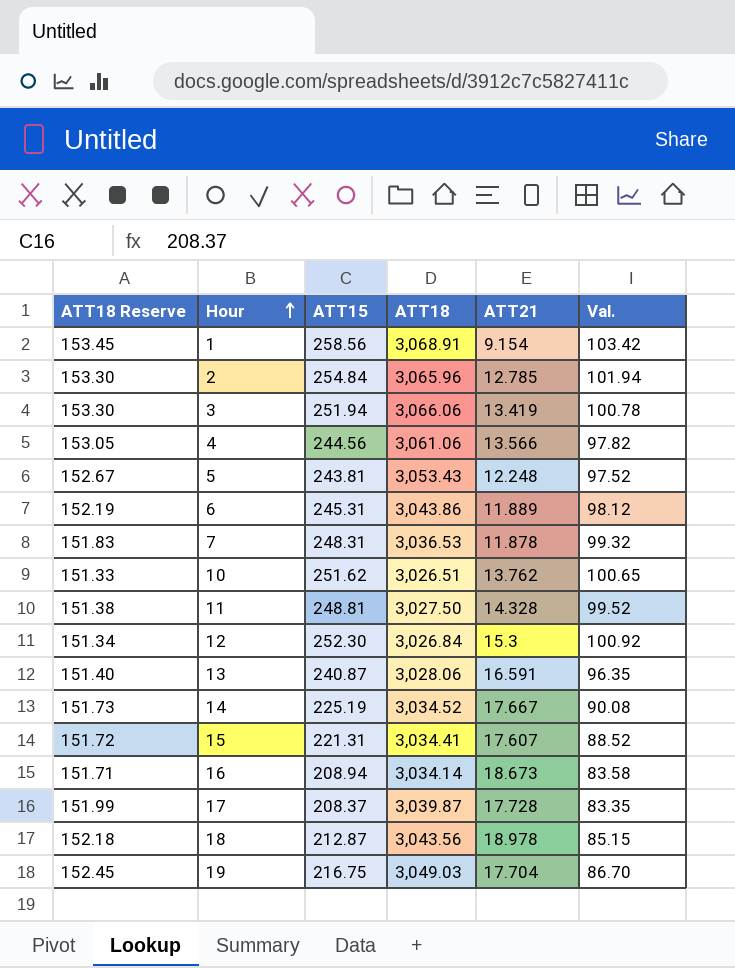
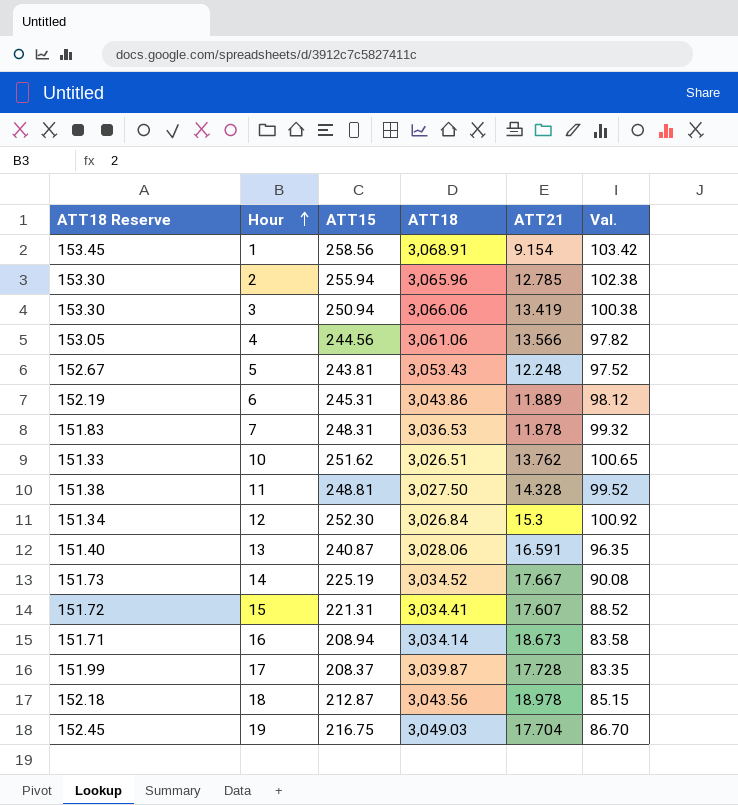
2 | ATT15: 254.84 -> 255.94
2 | Val.: 101.94 -> 102.38
3 | ATT15: 251.94 -> 250.94
3 | Val.: 100.78 -> 100.38

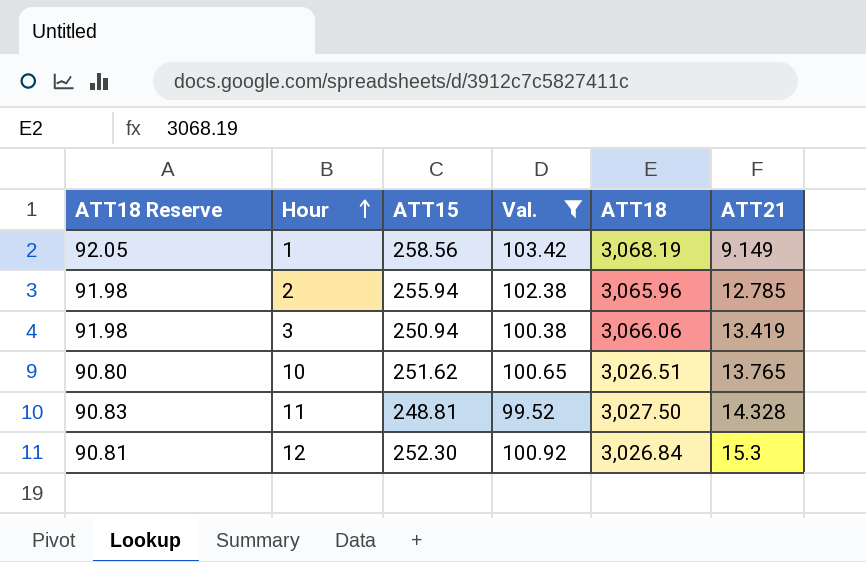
filter: none -> Val. >= 99.52
column ATT18 Reserve | formula: [ATT18] * 0.05 -> [ATT18] * 0.03
column Val. | position: 6 -> 4
1 | ATT18: 3,068.91 -> 3,068.19
1 | ATT21: 9.154 -> 9.149
10 | ATT21: 13.762 -> 13.765

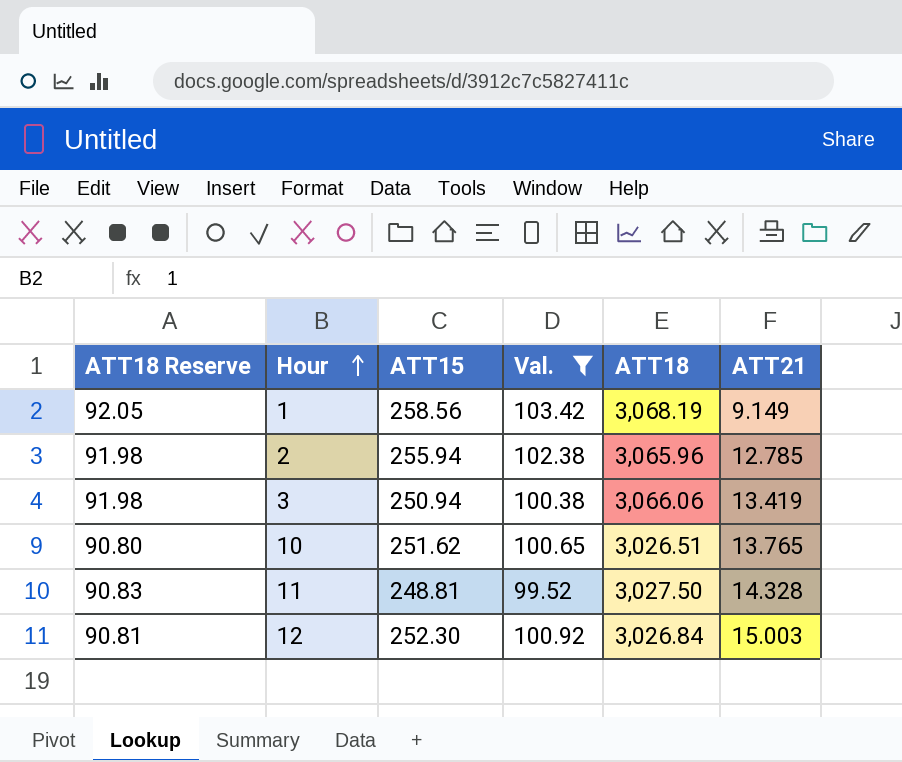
12 | ATT21: 15.3 -> 15.003

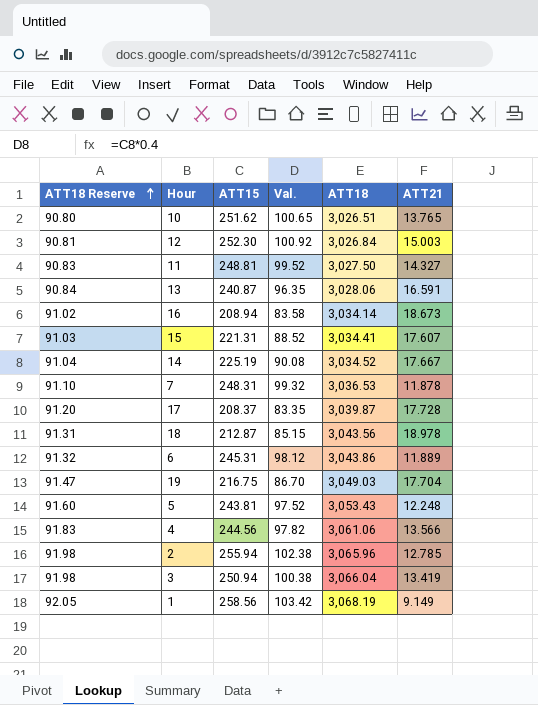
filter: Val. >= 99.52 -> none
row order: Hour ascending -> ATT18 Reserve ascending
11 | ATT21: 14.328 -> 14.327
3 | ATT18: 3,066.06 -> 3,066.04

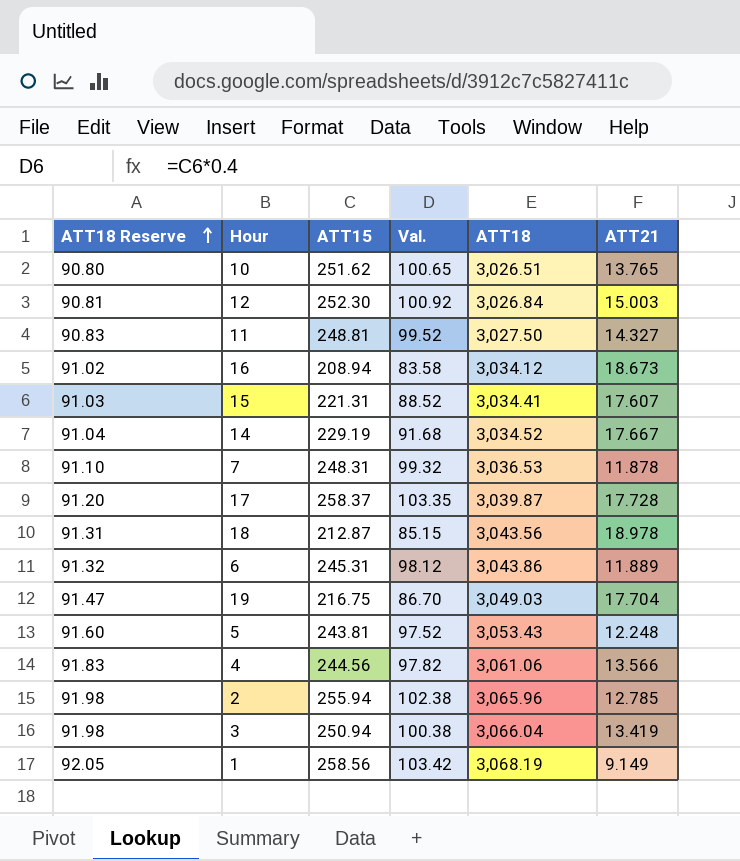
row 13: 90.84 | 240.87 | 96.35 | 3,028.06 | 16.591 -> none
16 | ATT18: 3,034.14 -> 3,034.12
14 | ATT15: 225.19 -> 229.19
14 | Val.: 90.08 -> 91.68
17 | ATT15: 208.37 -> 258.37
17 | Val.: 83.35 -> 103.35

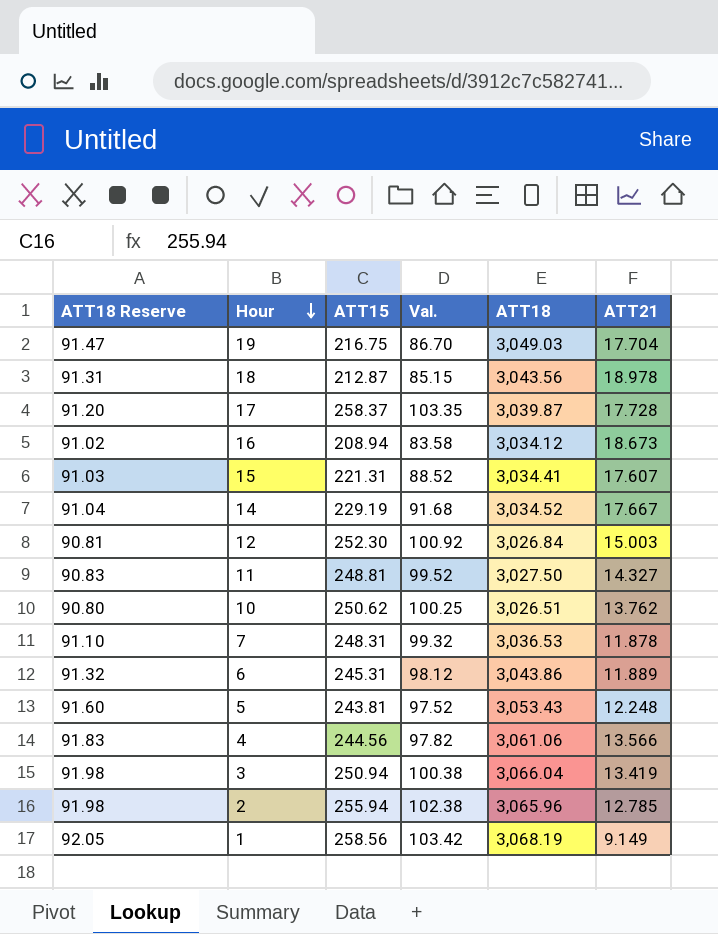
row order: ATT18 Reserve ascending -> Hour descending
10 | ATT15: 251.62 -> 250.62
10 | Val.: 100.65 -> 100.25
10 | ATT21: 13.765 -> 13.762

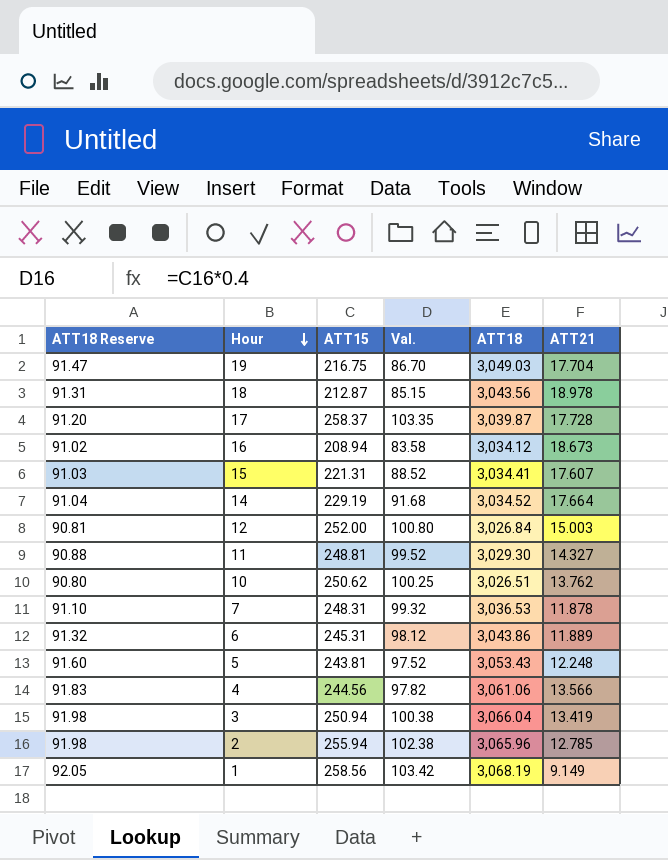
14 | ATT21: 17.667 -> 17.664
12 | ATT15: 252.30 -> 252.00
12 | Val.: 100.92 -> 100.80
11 | ATT18 Reserve: 90.83 -> 90.88
11 | ATT18: 3,027.50 -> 3,029.30

